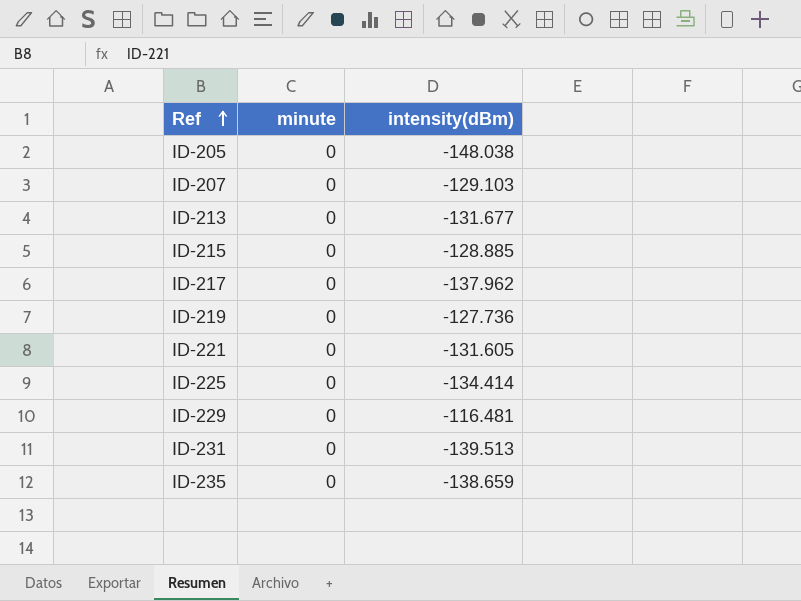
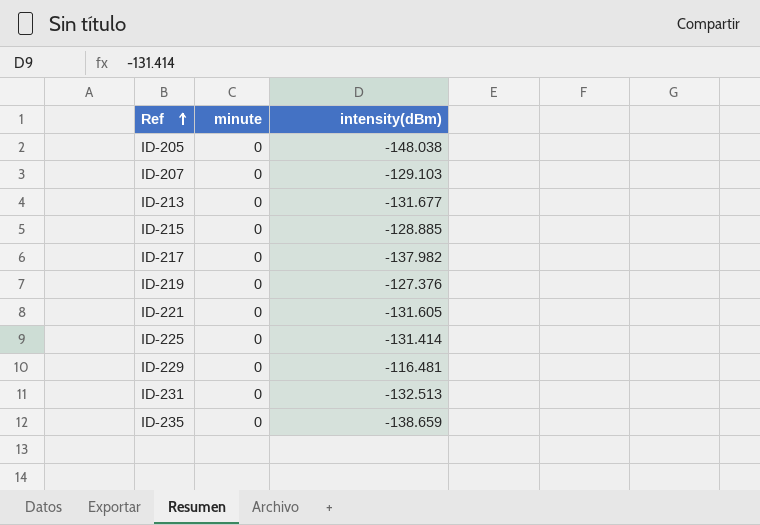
ID-217 | intensity(dBm): -137.962 -> -137.982
ID-219 | intensity(dBm): -127.736 -> -127.376
ID-225 | intensity(dBm): -134.414 -> -131.414
ID-231 | intensity(dBm): -139.513 -> -132.513

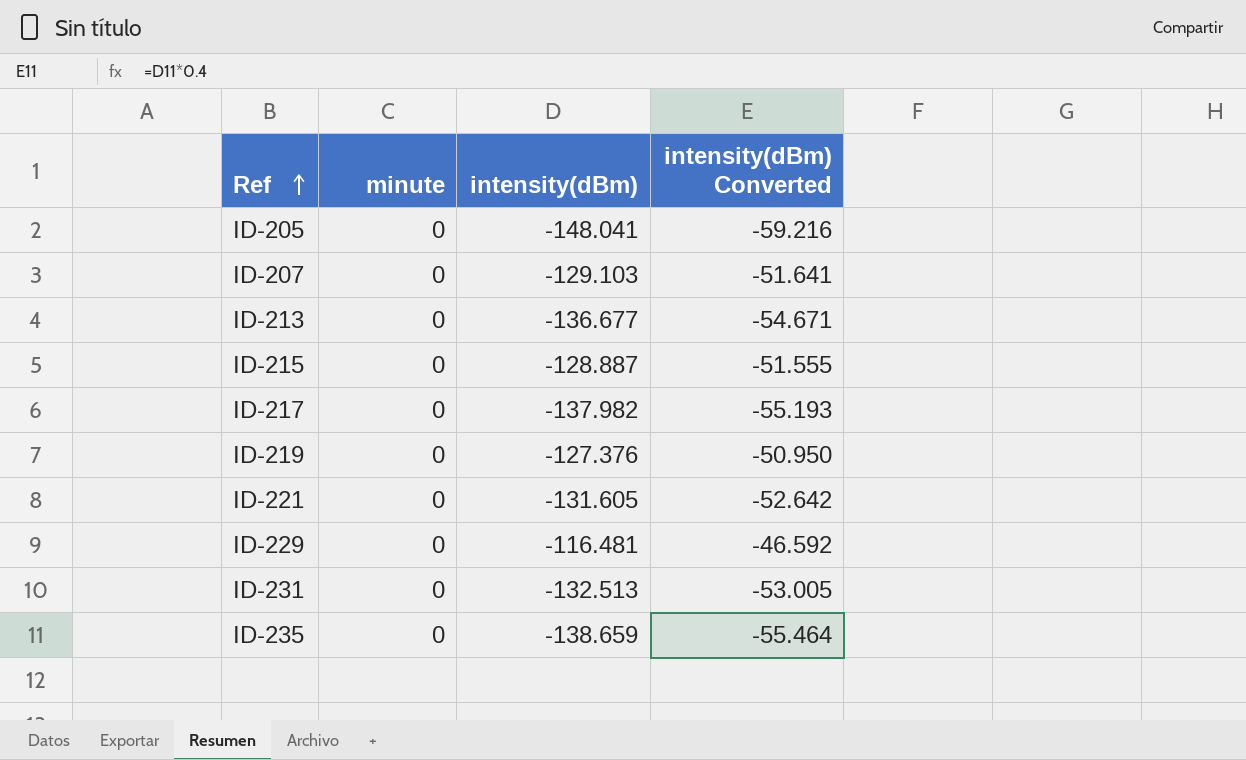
column intensity(dBm) Converted | formula: none -> [intensity(dBm)] * 0.4
row ID-225: 0 | -131.414 -> none
ID-205 | intensity(dBm): -148.038 -> -148.041
ID-213 | intensity(dBm): -131.677 -> -136.677
ID-215 | intensity(dBm): -128.885 -> -128.887

